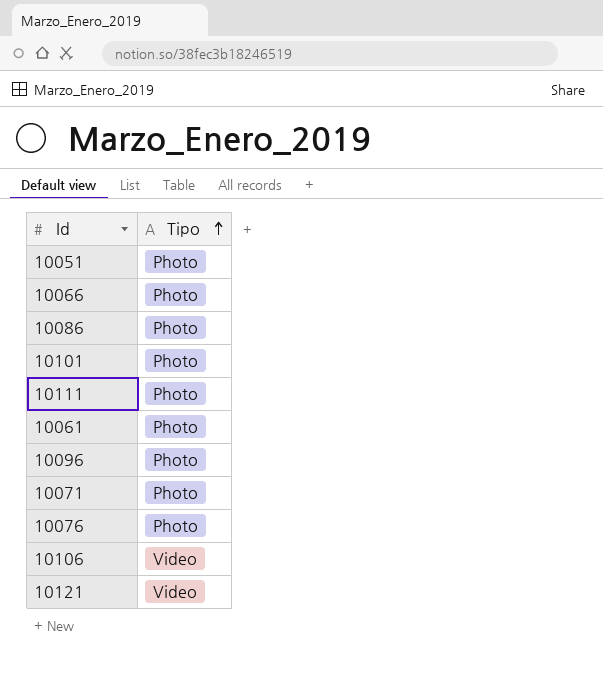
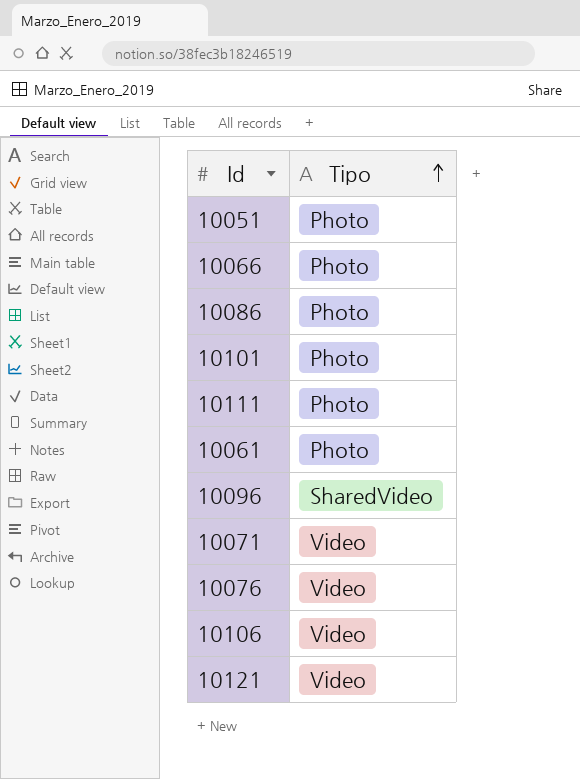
10096 | Tipo: Photo -> SharedVideo
10071 | Tipo: Photo -> Video
10076 | Tipo: Photo -> Video

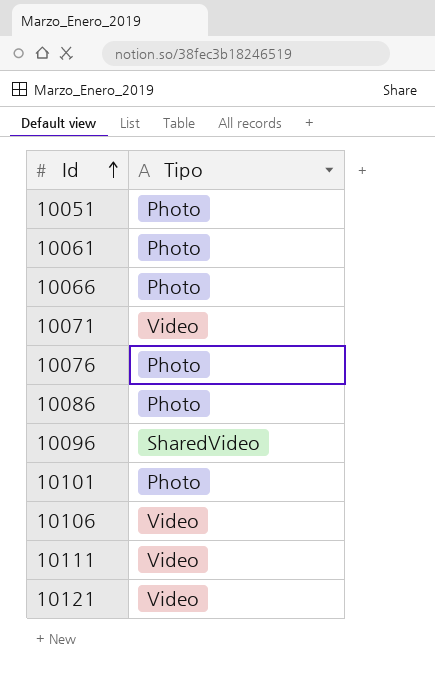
row order: Tipo ascending -> Id ascending
10076 | Tipo: Video -> Photo
10111 | Tipo: Photo -> Video

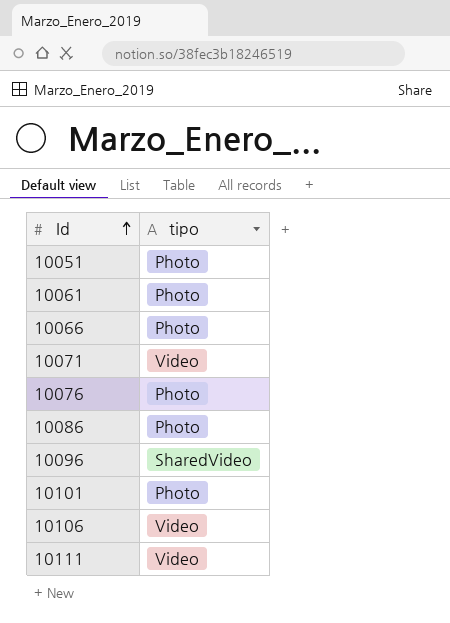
column name: Tipo -> tipo
row 10121: Video -> none

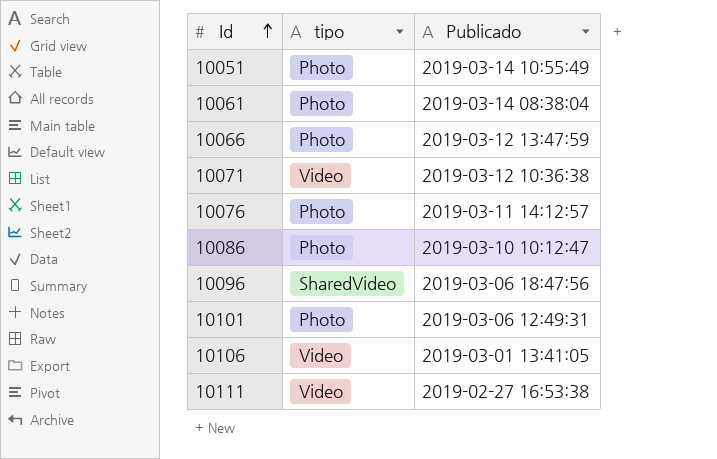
column Publicado | position: none -> 3

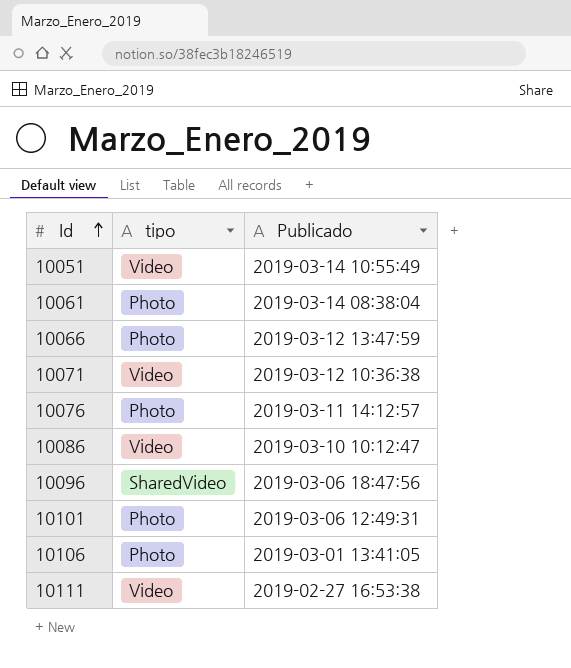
10051 | tipo: Photo -> Video
10086 | tipo: Photo -> Video
10106 | tipo: Video -> Photo

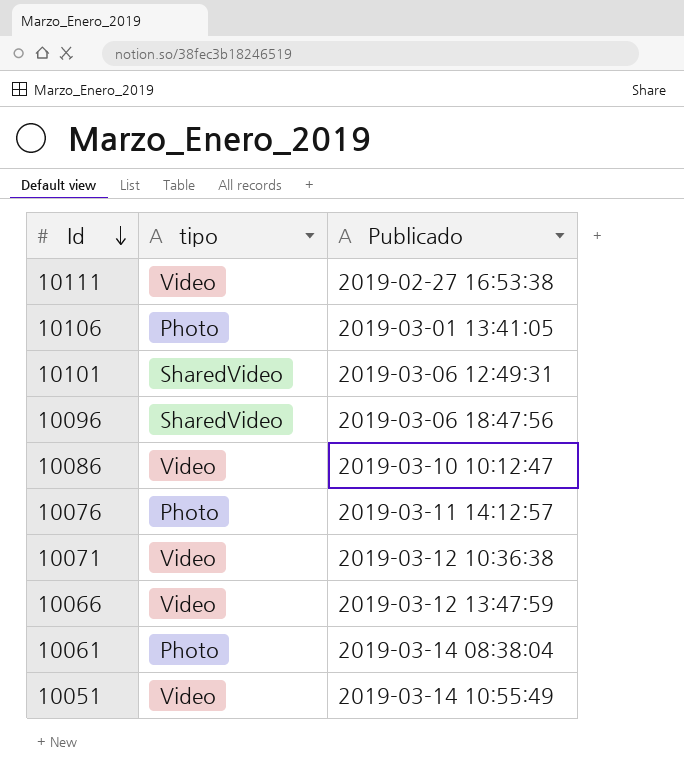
row order: Id ascending -> Id descending
10101 | tipo: Photo -> SharedVideo
10066 | tipo: Photo -> Video

